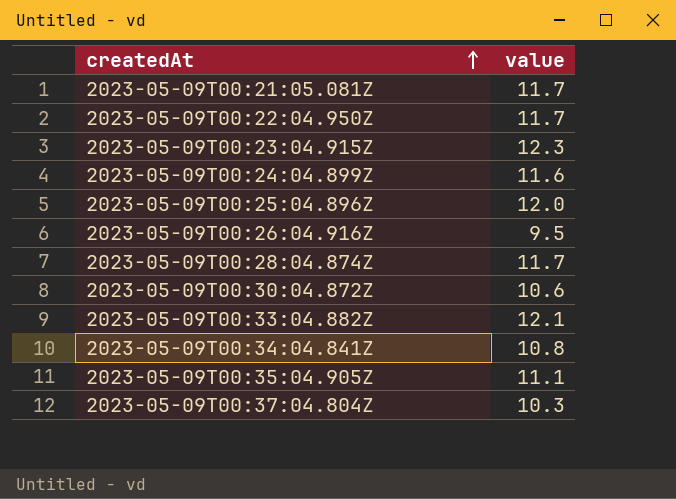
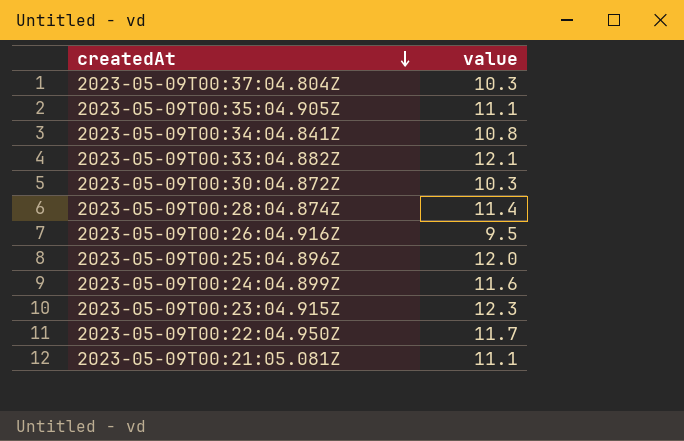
row order: createdAt ascending -> createdAt descending
2023-05-09T00:30:04.872Z | value: 10.6 -> 10.3
2023-05-09T00:28:04.874Z | value: 11.7 -> 11.4
2023-05-09T00:21:05.081Z | value: 11.7 -> 11.1

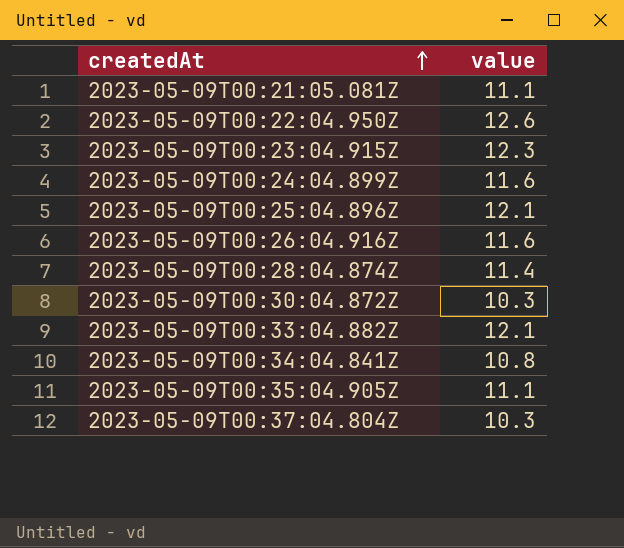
row order: createdAt descending -> createdAt ascending
2023-05-09T00:22:04.950Z | value: 11.7 -> 12.6
2023-05-09T00:25:04.896Z | value: 12.0 -> 12.1
2023-05-09T00:26:04.916Z | value: 9.5 -> 11.6

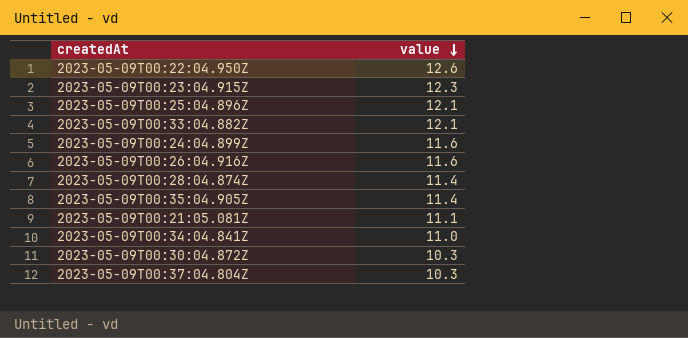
row order: createdAt ascending -> value descending
2023-05-09T00:35:04.905Z | value: 11.1 -> 11.4
2023-05-09T00:34:04.841Z | value: 10.8 -> 11.0

